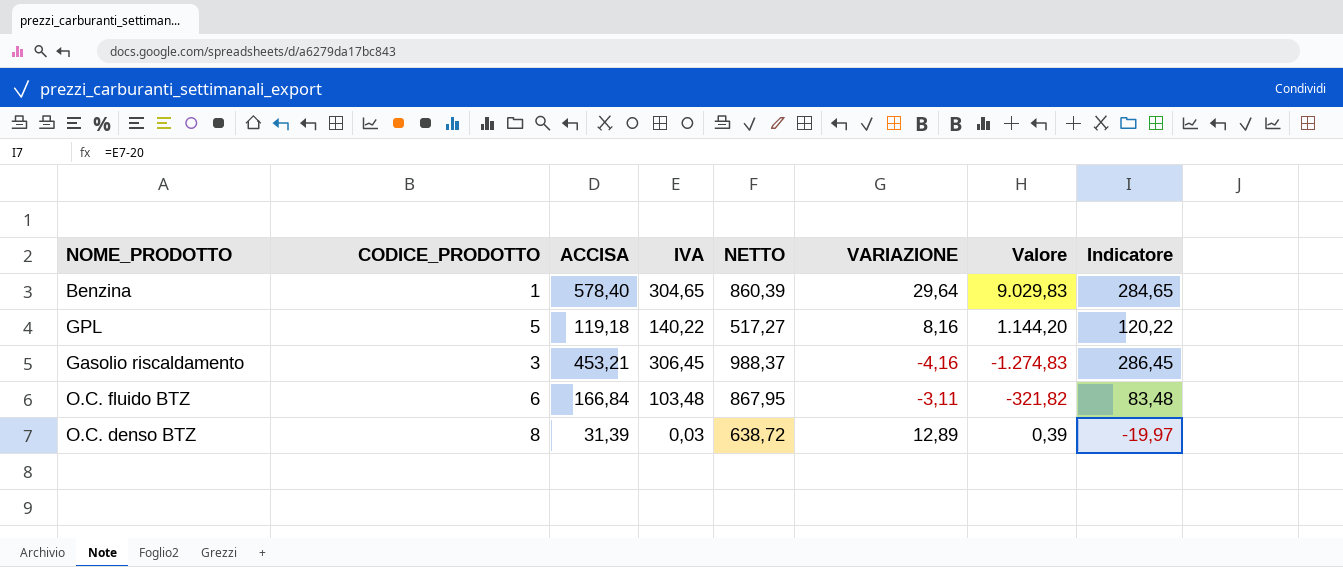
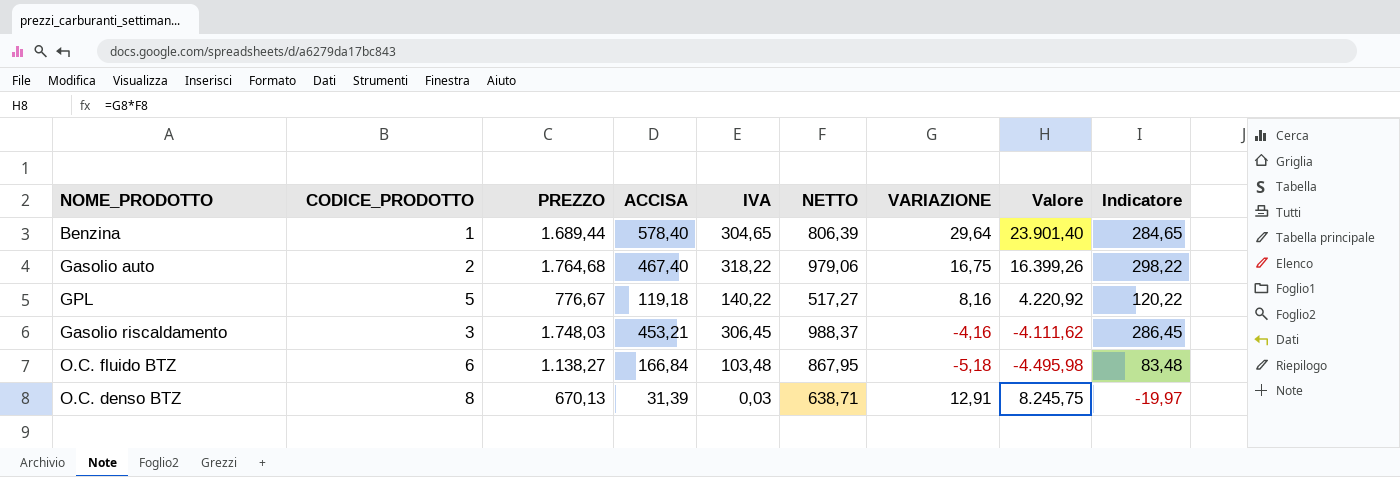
column PREZZO | formula: none -> [ACCISA] + [IVA] + [NETTO]
column Valore | formula: [IVA] * [VARIAZIONE] -> [NETTO] * [VARIAZIONE]
Benzina | NETTO: 860,39 -> 806,39
row Gasolio auto: none -> 2 | 1.764,68 | 467,40 | 318,22 | 979,06 | 16,75 | 16.399,26 | 298,22
O.C. fluido BTZ | VARIAZIONE: -3,11 -> -5,18
O.C. denso BTZ | NETTO: 638,72 -> 638,71
O.C. denso BTZ | VARIAZIONE: 12,89 -> 12,91

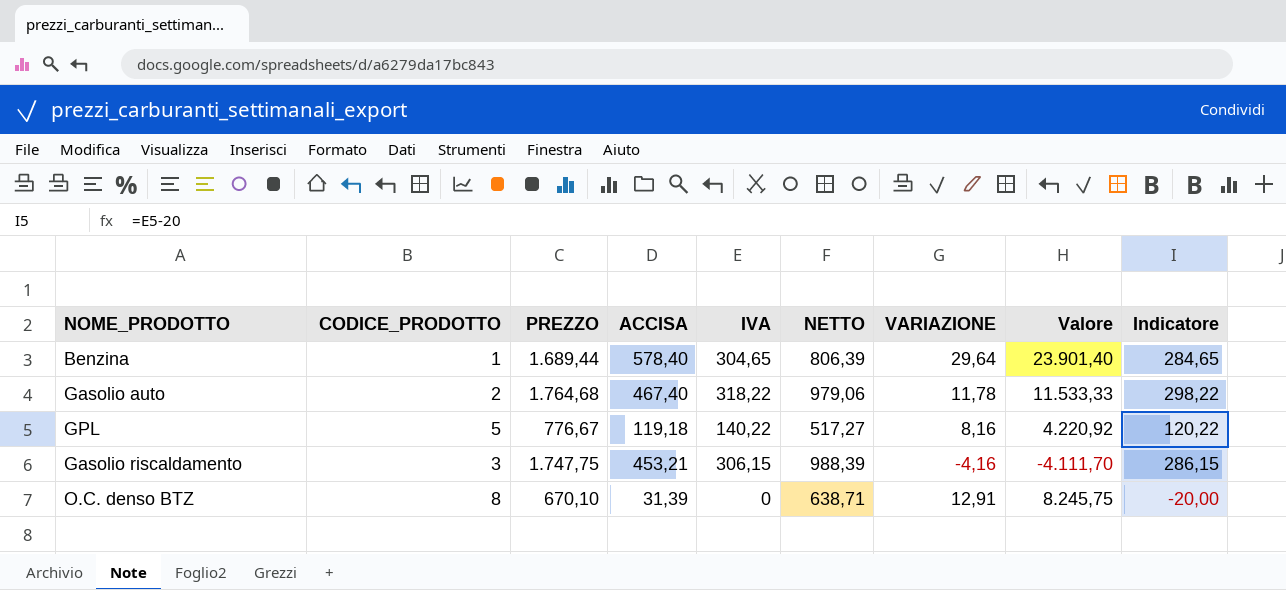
row O.C. fluido BTZ: 6 | 1.138,27 | 166,84 | 103,48 | 867,95 | -5,18 | -4.495,98 | 83,48 -> none
Gasolio auto | VARIAZIONE: 16,75 -> 11,78
Gasolio auto | Valore: 16.399,26 -> 11.533,33
Gasolio riscaldamento | PREZZO: 1.748,03 -> 1.747,75
Gasolio riscaldamento | IVA: 306,45 -> 306,15
Gasolio riscaldamento | NETTO: 988,37 -> 988,39
Gasolio riscaldamento | Valore: -4.111,62 -> -4.111,70
Gasolio riscaldamento | Indicatore: 286,45 -> 286,15
O.C. denso BTZ | PREZZO: 670,13 -> 670,10
O.C. denso BTZ | IVA: 0,03 -> 0
O.C. denso BTZ | Indicatore: -19,97 -> -20,00

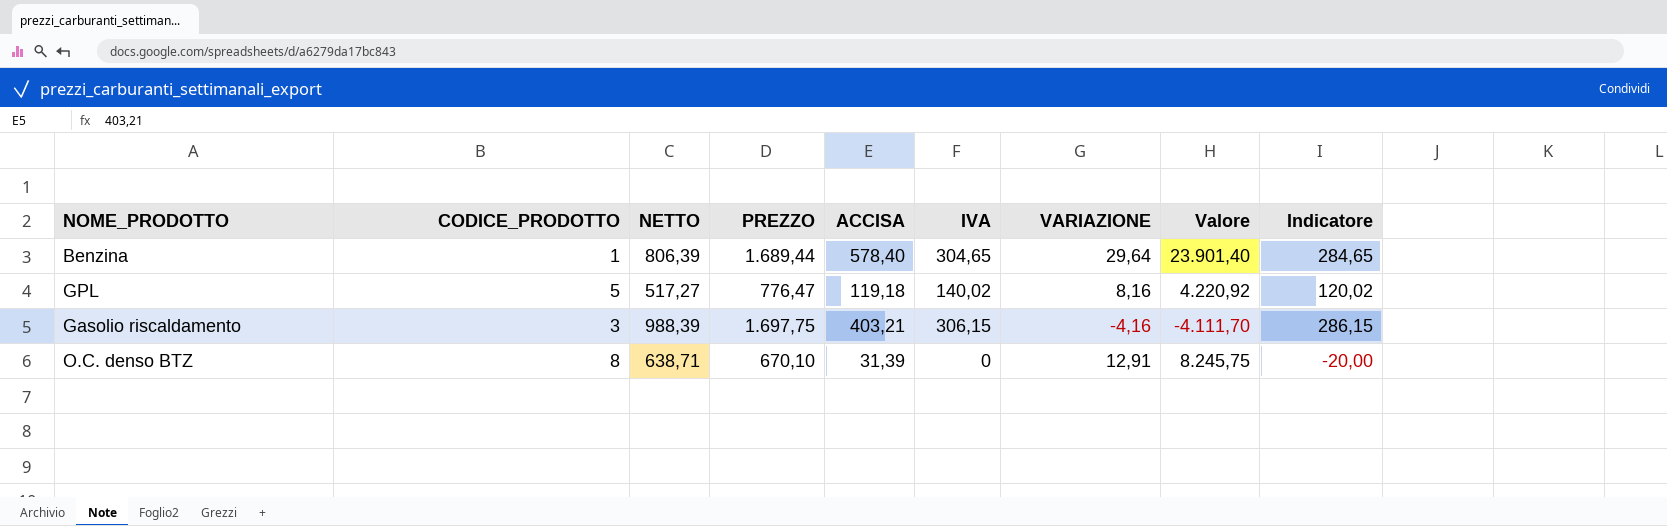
column NETTO | position: 6 -> 3
row Gasolio auto: 2 | 1.764,68 | 467,40 | 318,22 | 979,06 | 11,78 | 11.533,33 | 298,22 -> none
GPL | PREZZO: 776,67 -> 776,47
GPL | IVA: 140,22 -> 140,02
GPL | Indicatore: 120,22 -> 120,02
Gasolio riscaldamento | PREZZO: 1.747,75 -> 1.697,75
Gasolio riscaldamento | ACCISA: 453,21 -> 403,21

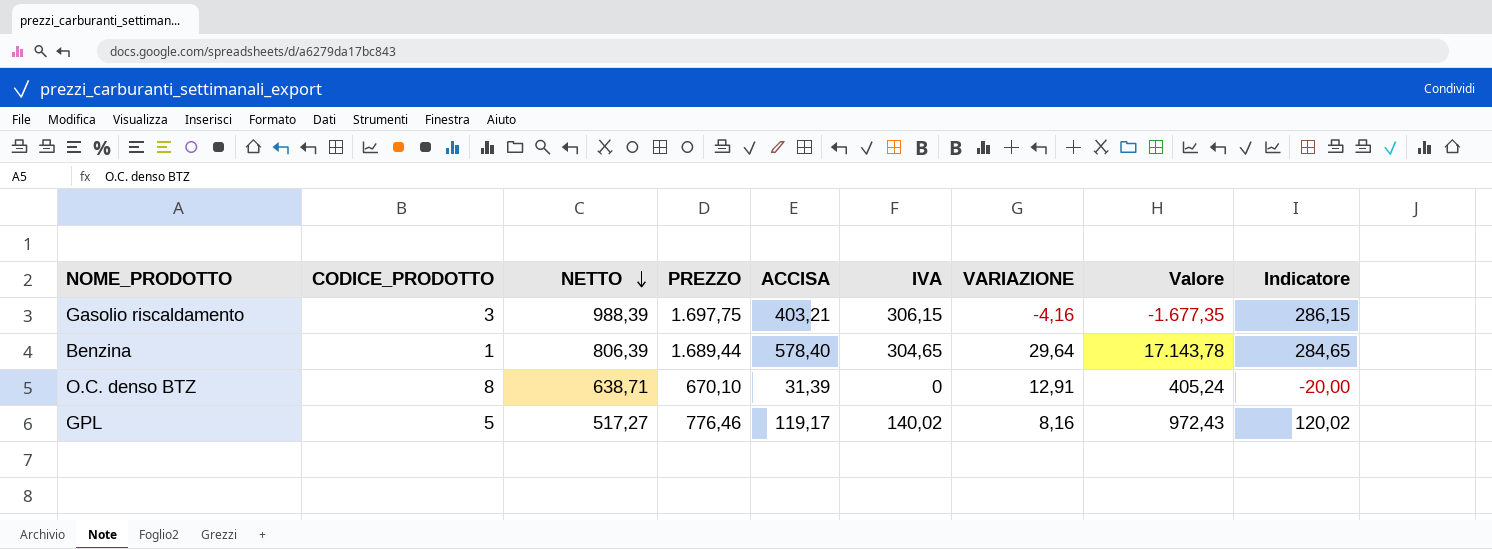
row order: none -> NETTO descending
column Valore | formula: [NETTO] * [VARIAZIONE] -> [ACCISA] * [VARIAZIONE]
GPL | PREZZO: 776,47 -> 776,46
GPL | ACCISA: 119,18 -> 119,17

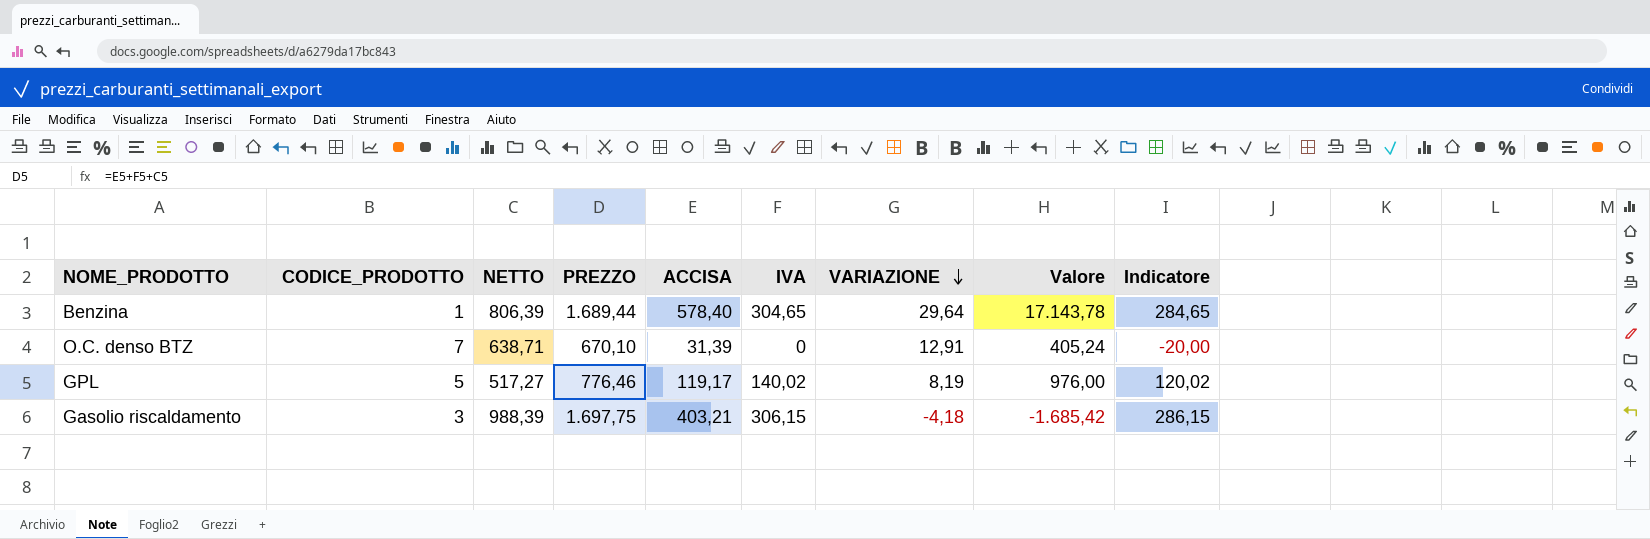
row order: NETTO descending -> VARIAZIONE descending
O.C. denso BTZ | CODICE_PRODOTTO: 8 -> 7
GPL | VARIAZIONE: 8,16 -> 8,19
GPL | Valore: 972,43 -> 976,00
Gasolio riscaldamento | VARIAZIONE: -4,16 -> -4,18
Gasolio riscaldamento | Valore: -1.677,35 -> -1.685,42

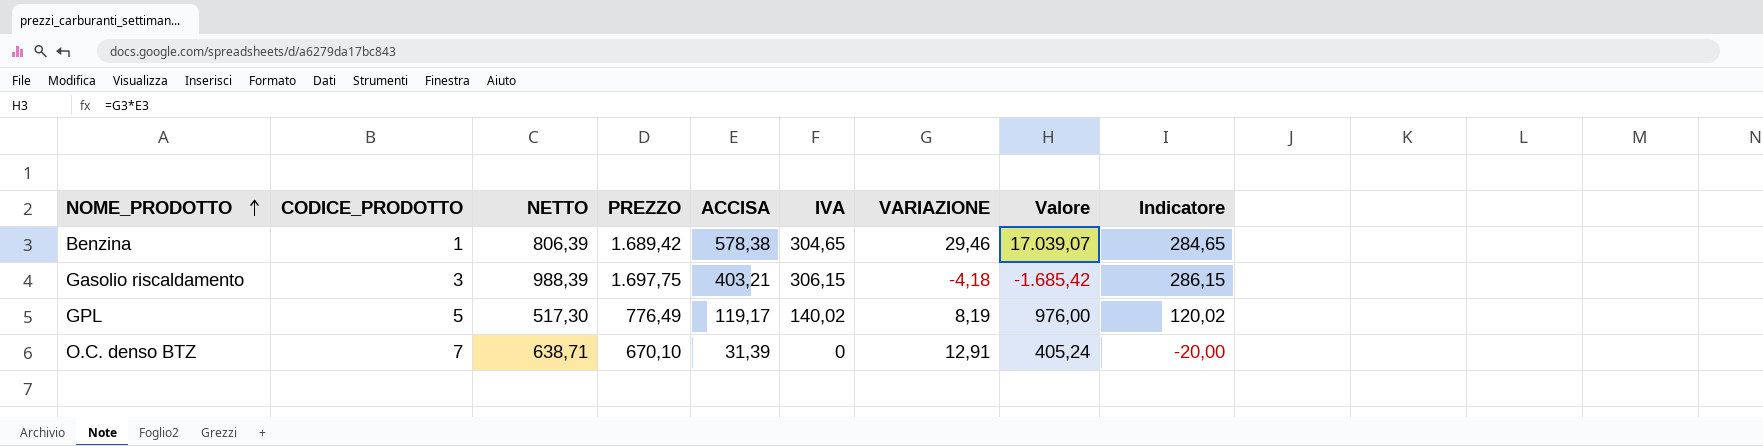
row order: VARIAZIONE descending -> NOME_PRODOTTO ascending
Benzina | PREZZO: 1.689,44 -> 1.689,42
Benzina | ACCISA: 578,40 -> 578,38
Benzina | VARIAZIONE: 29,64 -> 29,46
Benzina | Valore: 17.143,78 -> 17.039,07
GPL | NETTO: 517,27 -> 517,30
GPL | PREZZO: 776,46 -> 776,49

